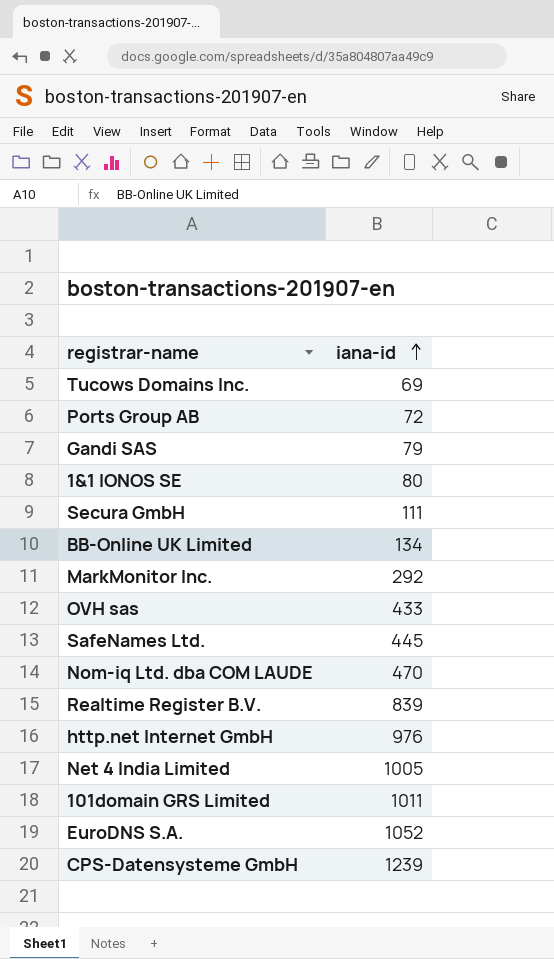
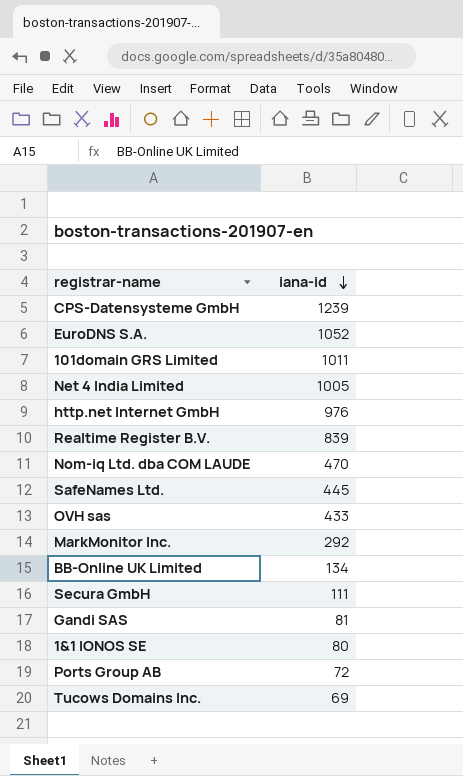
row order: iana-id ascending -> iana-id descending
Gandi SAS | iana-id: 79 -> 81

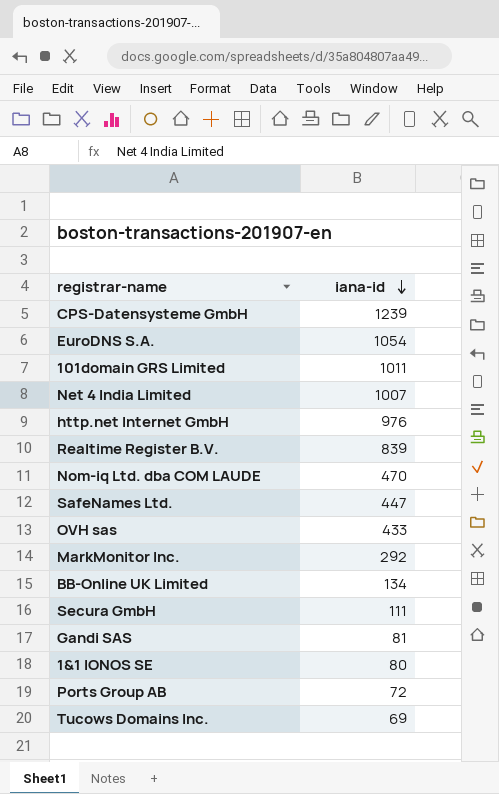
EuroDNS S.A. | iana-id: 1052 -> 1054
Net 4 India Limited | iana-id: 1005 -> 1007
SafeNames Ltd. | iana-id: 445 -> 447

